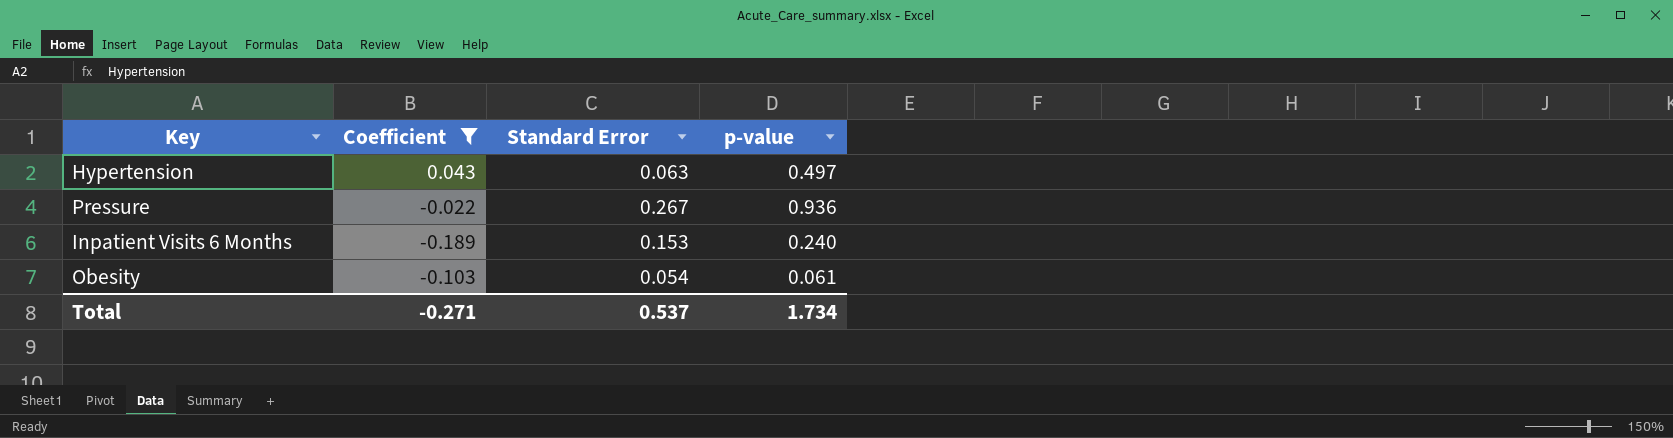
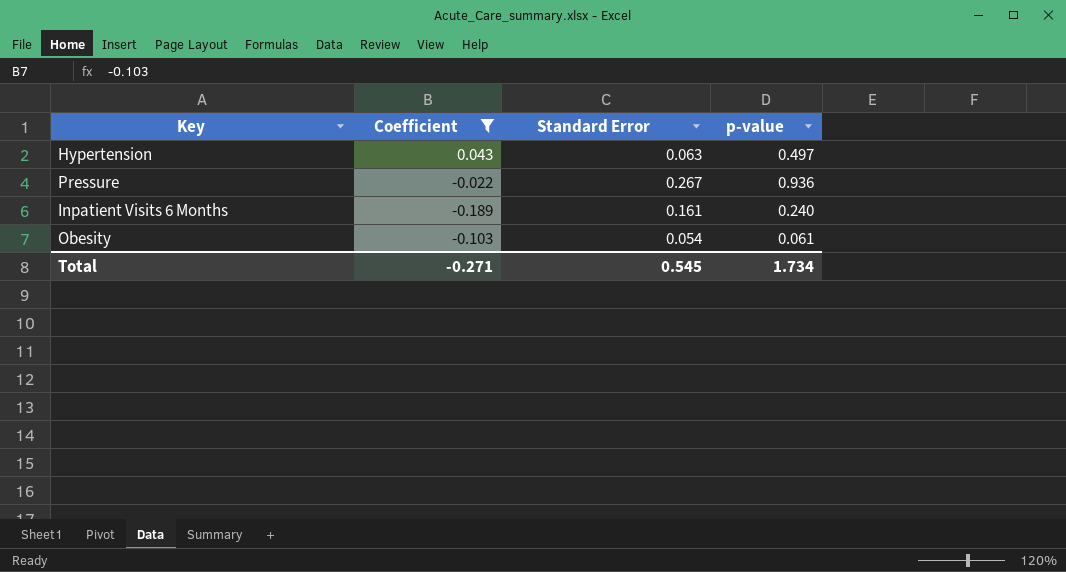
Inpatient Visits 6 Months | Standard Error: 0.153 -> 0.161
Total | Standard Error: 0.537 -> 0.545

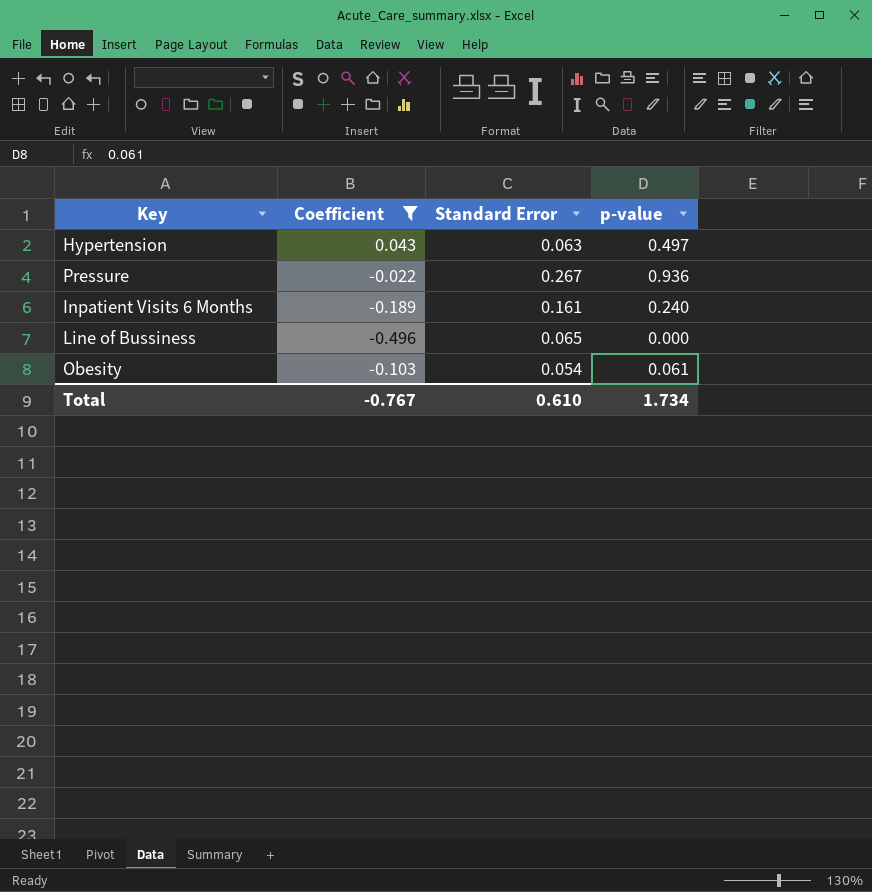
row Line of Bussiness: none -> -0.496 | 0.065 | 0.000
Total | Coefficient: -0.271 -> -0.767
Total | Standard Error: 0.545 -> 0.610

